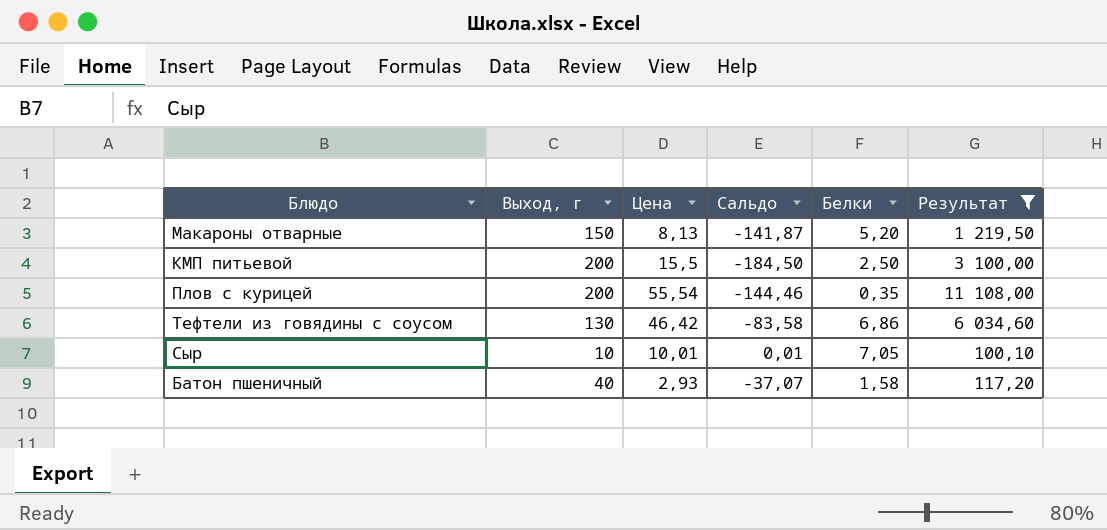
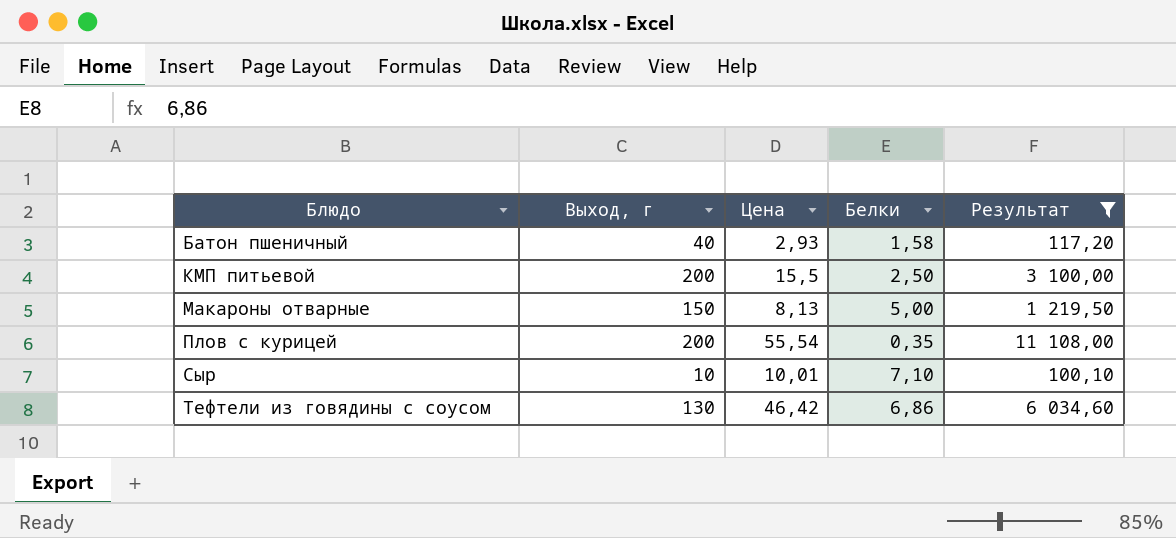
row order: none -> Блюдо ascending
column Сальдо | formula: [Цена] - [Выход, г] -> none
Макароны отварные | Белки: 5,20 -> 5,00
Сыр | Белки: 7,05 -> 7,10

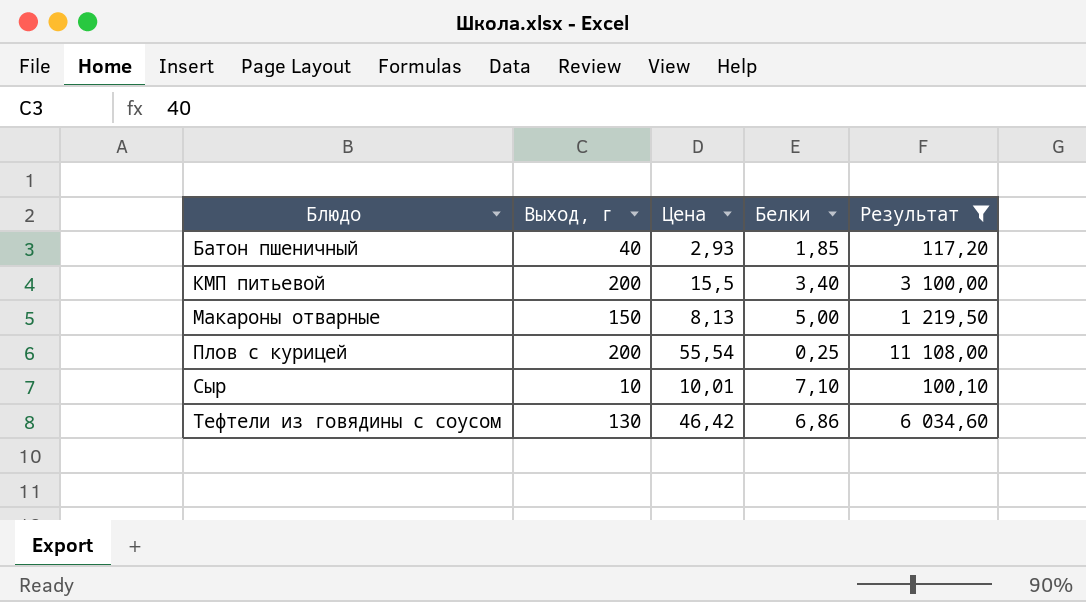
Батон пшеничный | Белки: 1,58 -> 1,85
КМП питьевой | Белки: 2,50 -> 3,40
Плов с курицей | Белки: 0,35 -> 0,25

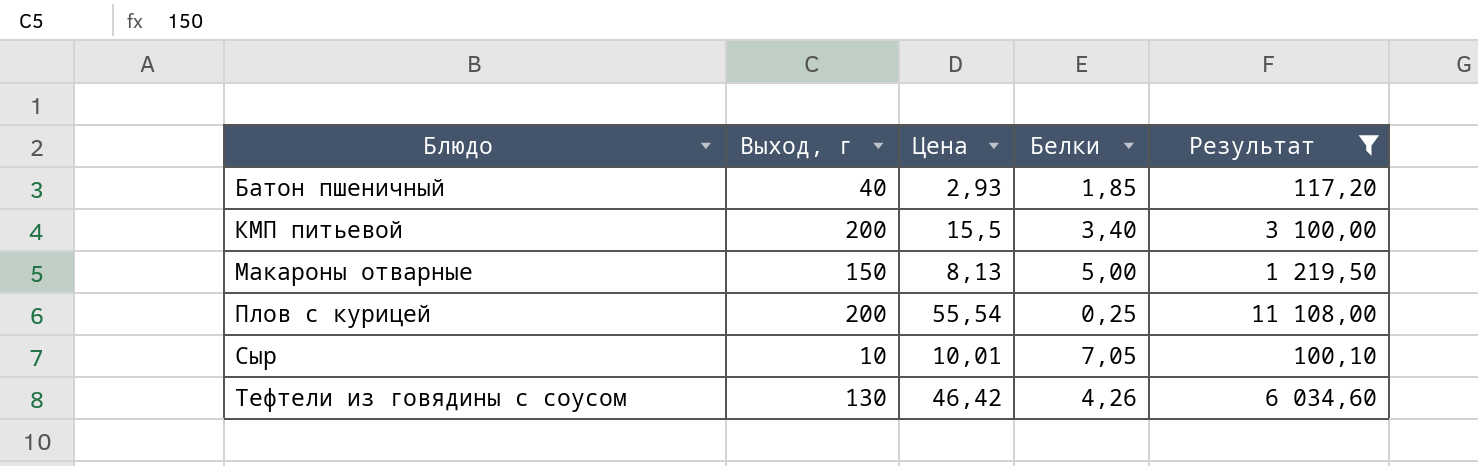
Сыр | Белки: 7,10 -> 7,05
Тефтели из говядины с соусом | Белки: 6,86 -> 4,26

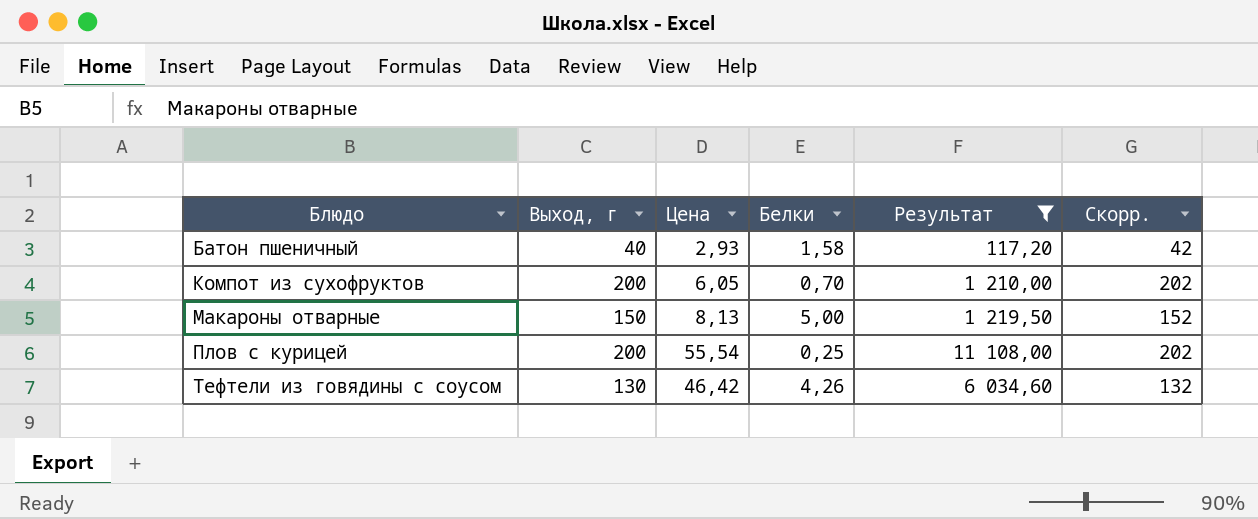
column Скорр. | formula: none -> [Выход, г] + 2
row КМП питьевой: 200 | 15,5 | 3,40 | 3 100,00 -> none
row Сыр: 10 | 10,01 | 7,05 | 100,10 -> none
Батон пшеничный | Белки: 1,85 -> 1,58
row Компот из сухофруктов: none -> 200 | 6,05 | 0,70 | 1 210,00 | 202

